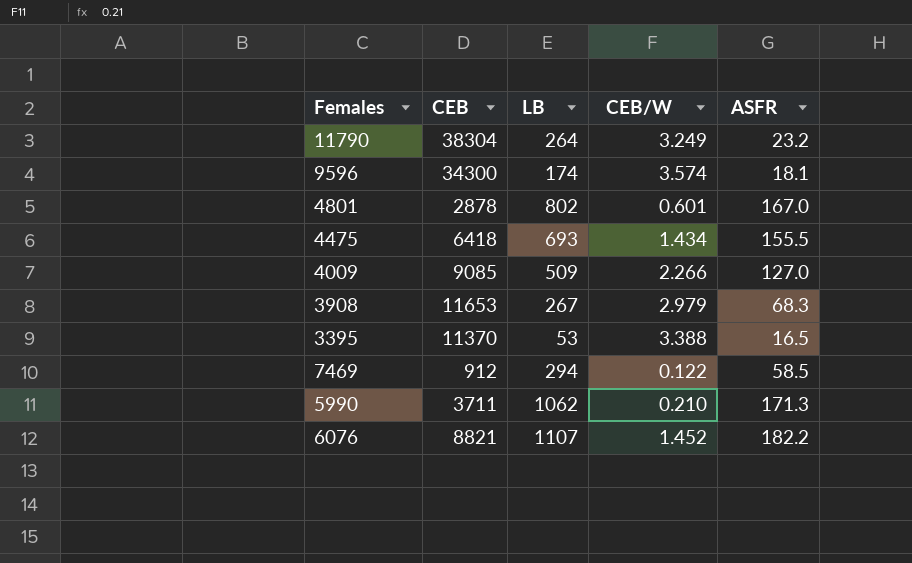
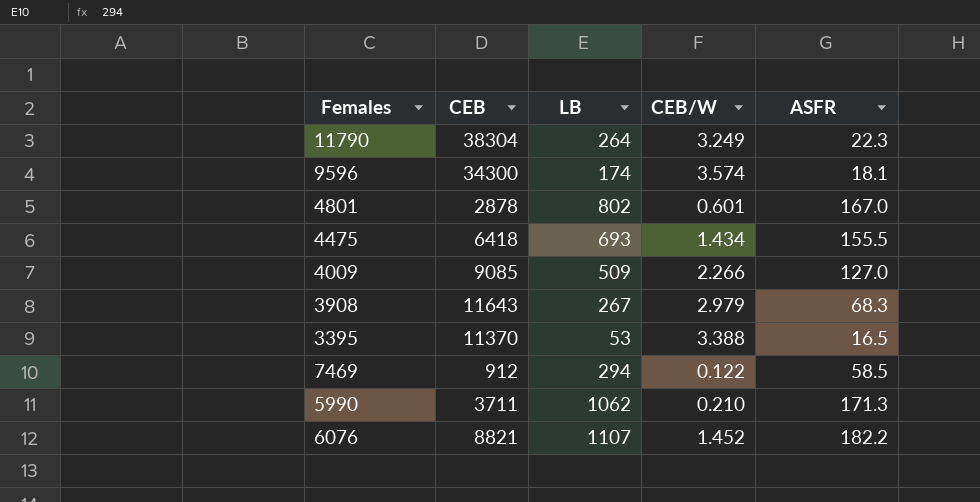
11790 | ASFR: 23.2 -> 22.3
3908 | CEB: 11653 -> 11643

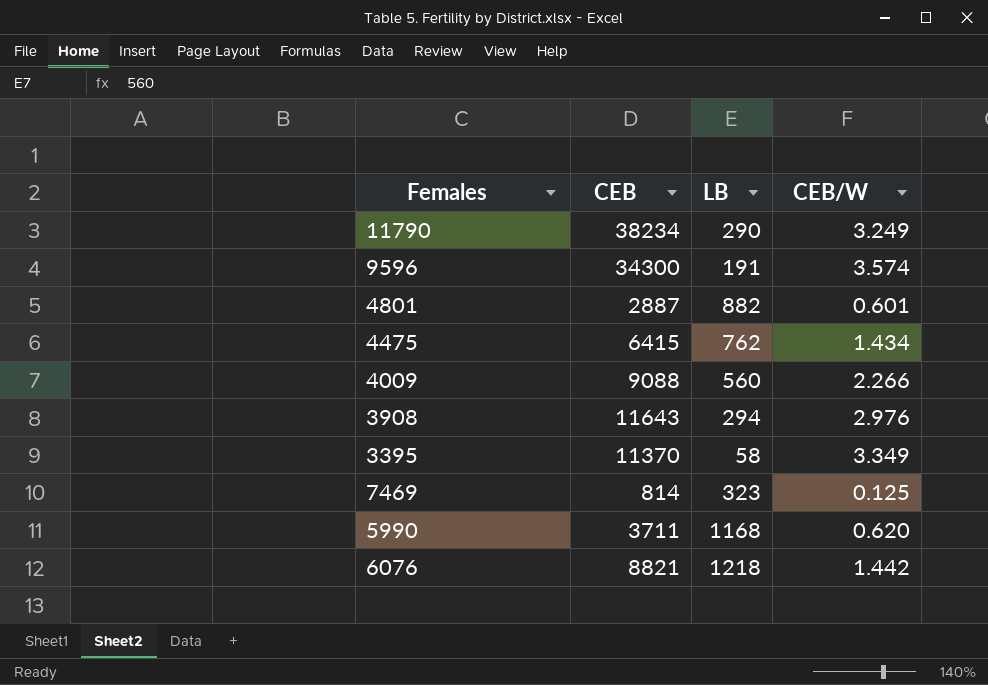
column ASFR | position: 5 -> none
11790 | CEB: 38304 -> 38234
11790 | LB: 264 -> 290
9596 | LB: 174 -> 191
4801 | CEB: 2878 -> 2887
4801 | LB: 802 -> 882
4475 | CEB: 6418 -> 6415
4475 | LB: 693 -> 762
4009 | CEB: 9085 -> 9088
4009 | LB: 509 -> 560
3908 | LB: 267 -> 294
3908 | CEB/W: 2.979 -> 2.976
3395 | LB: 53 -> 58
3395 | CEB/W: 3.388 -> 3.349
7469 | CEB: 912 -> 814
7469 | LB: 294 -> 323
7469 | CEB/W: 0.122 -> 0.125
5990 | LB: 1062 -> 1168
5990 | CEB/W: 0.210 -> 0.620
6076 | LB: 1107 -> 1218
6076 | CEB/W: 1.452 -> 1.442

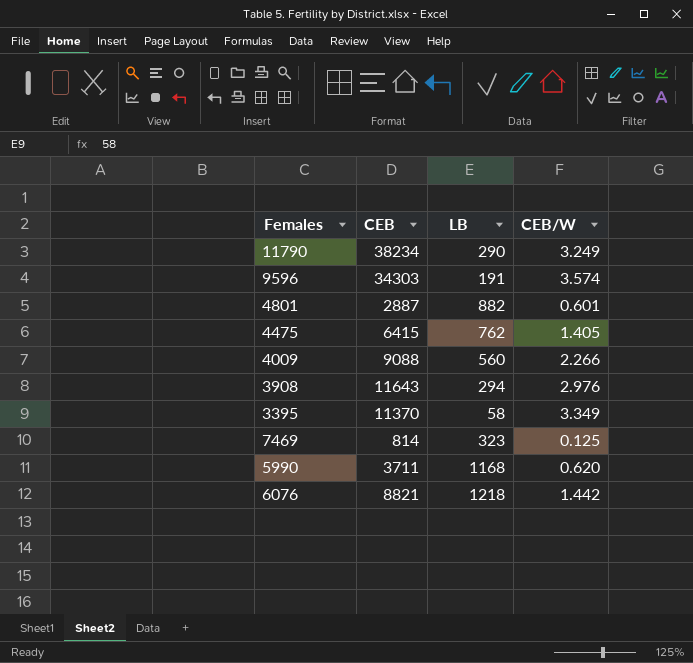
9596 | CEB: 34300 -> 34303
4475 | CEB/W: 1.434 -> 1.405

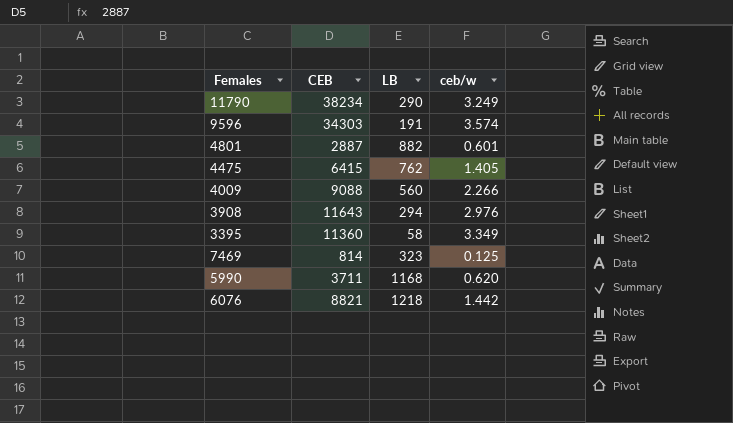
column name: CEB/W -> ceb/w
3395 | CEB: 11370 -> 11360

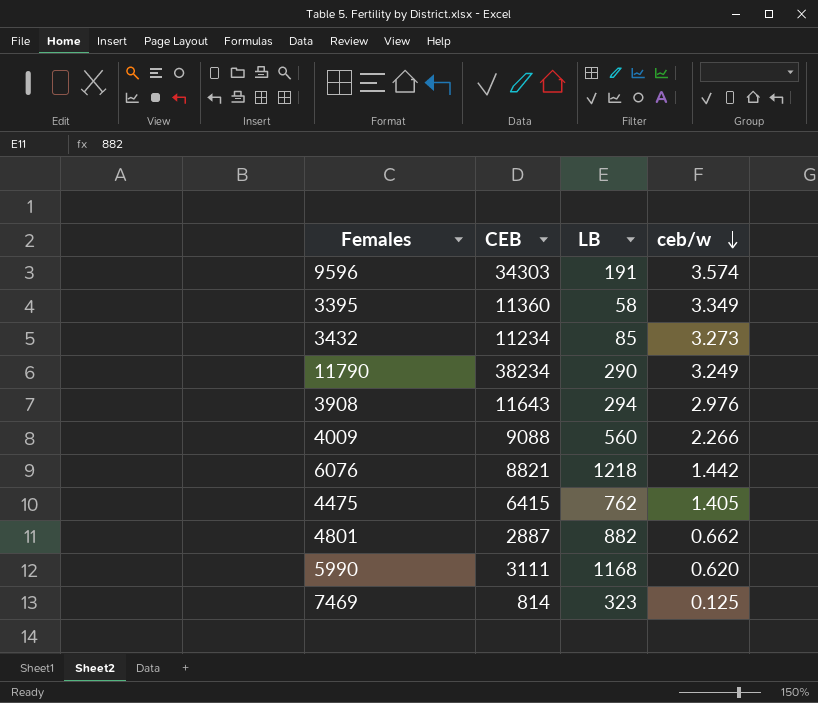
row order: none -> ceb/w descending
row 3432: none -> 11234 | 85 | 3.273
4801 | ceb/w: 0.601 -> 0.662
5990 | CEB: 3711 -> 3111

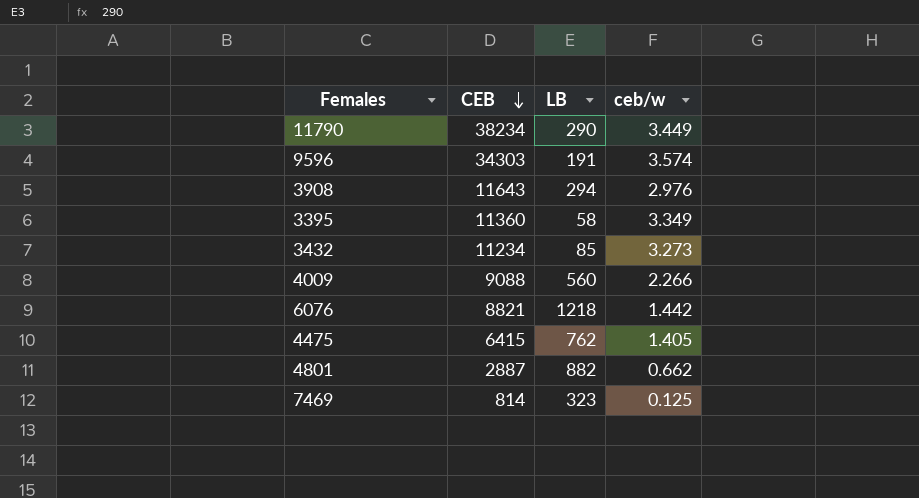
row order: ceb/w descending -> CEB descending
row 5990: 3111 | 1168 | 0.620 -> none
11790 | ceb/w: 3.249 -> 3.449

